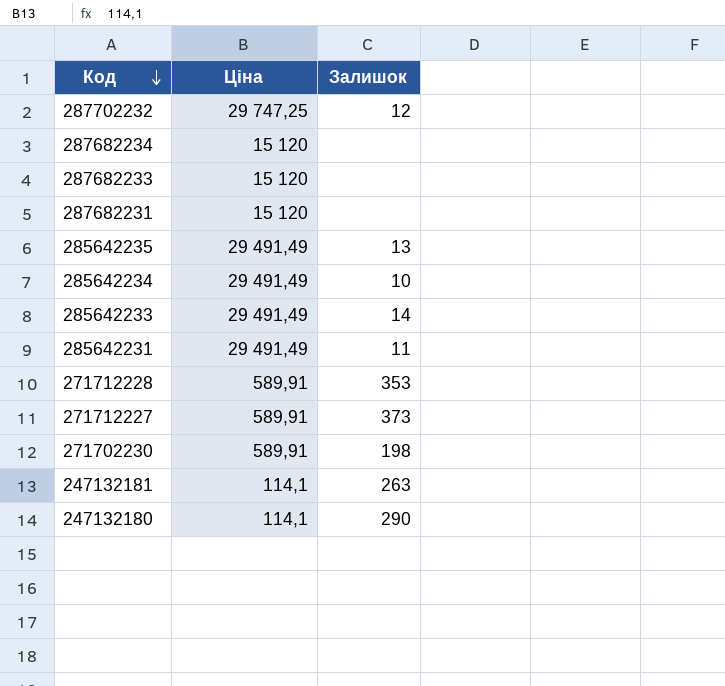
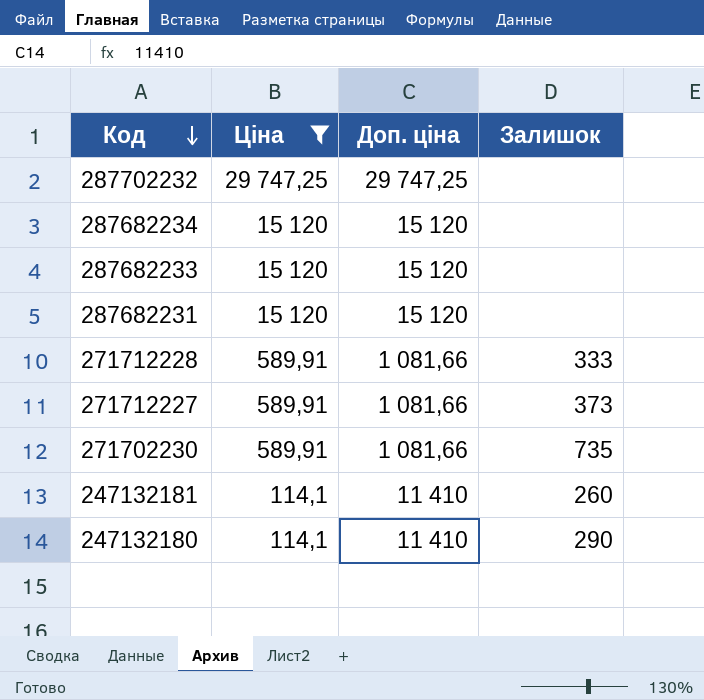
filter: none -> Ціна != 29 491,49
column Доп. ціна | position: none -> 3
287702232 | Залишок: 12 -> none
271712228 | Залишок: 353 -> 333
271702230 | Залишок: 198 -> 735
247132181 | Залишок: 263 -> 260

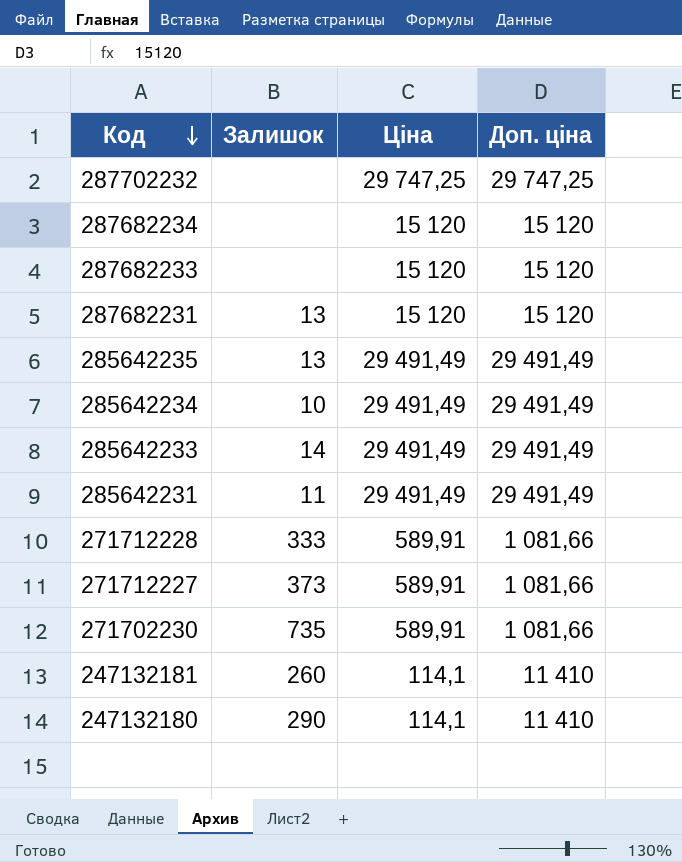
filter: Ціна != 29 491,49 -> none
column Залишок | position: 4 -> 2
287682231 | Залишок: none -> 13

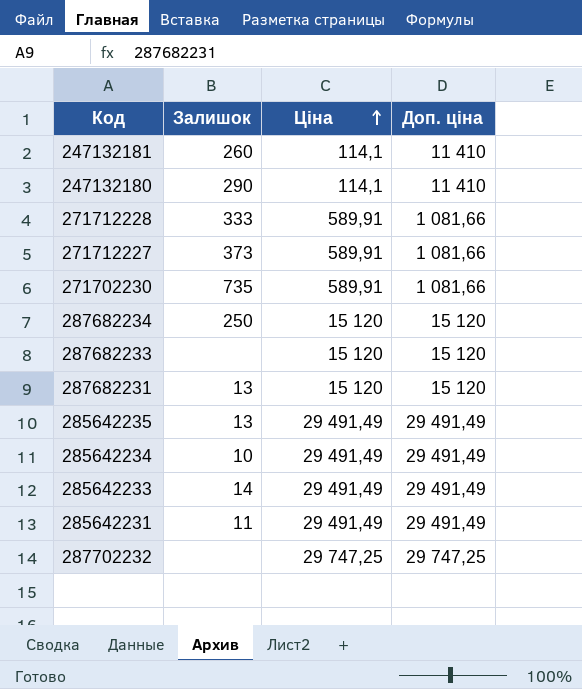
row order: Код descending -> Ціна ascending
287682234 | Залишок: none -> 250

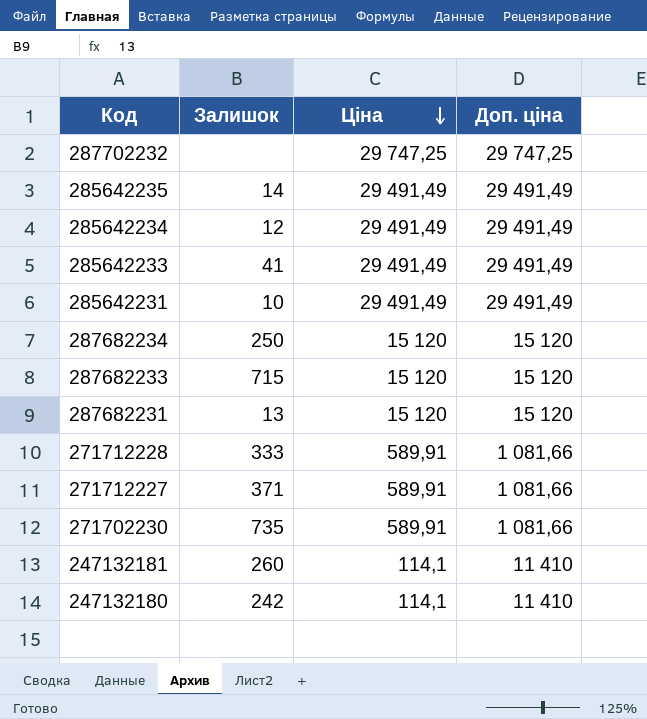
row order: Ціна ascending -> Ціна descending
285642235 | Залишок: 13 -> 14
285642234 | Залишок: 10 -> 12
285642233 | Залишок: 14 -> 41
285642231 | Залишок: 11 -> 10
287682233 | Залишок: none -> 715
271712227 | Залишок: 373 -> 371
247132180 | Залишок: 290 -> 242

